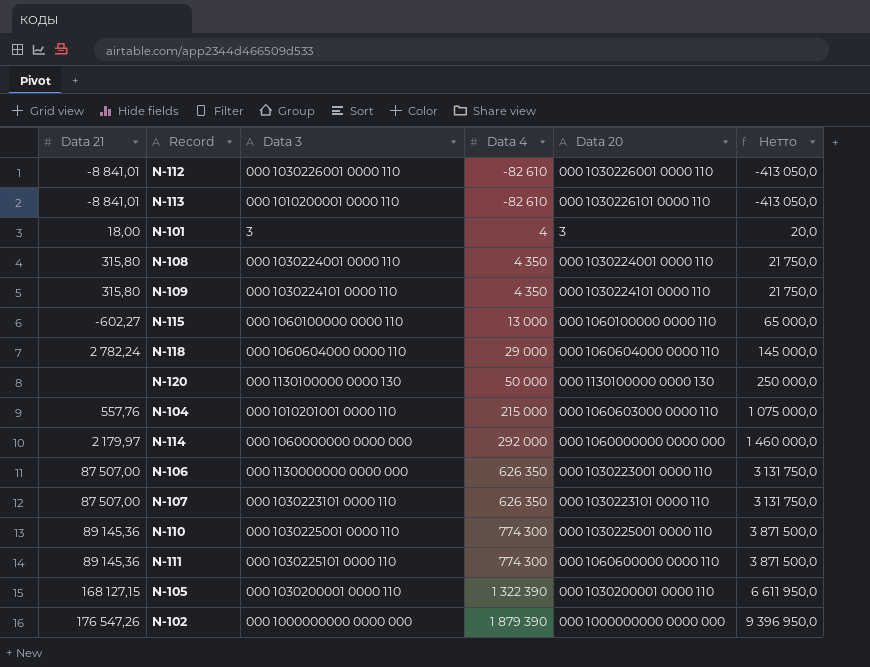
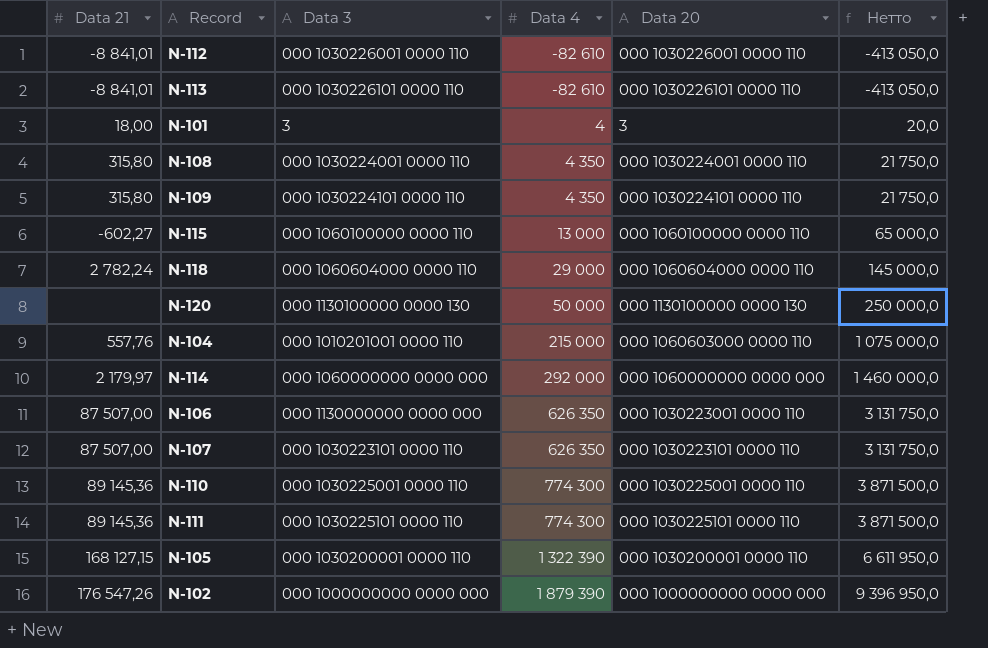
N-113 | Data 3: 000 1010200001 0000 110 -> 000 1030226101 0000 110
N-111 | Data 20: 000 1060600000 0000 110 -> 000 1030225101 0000 110

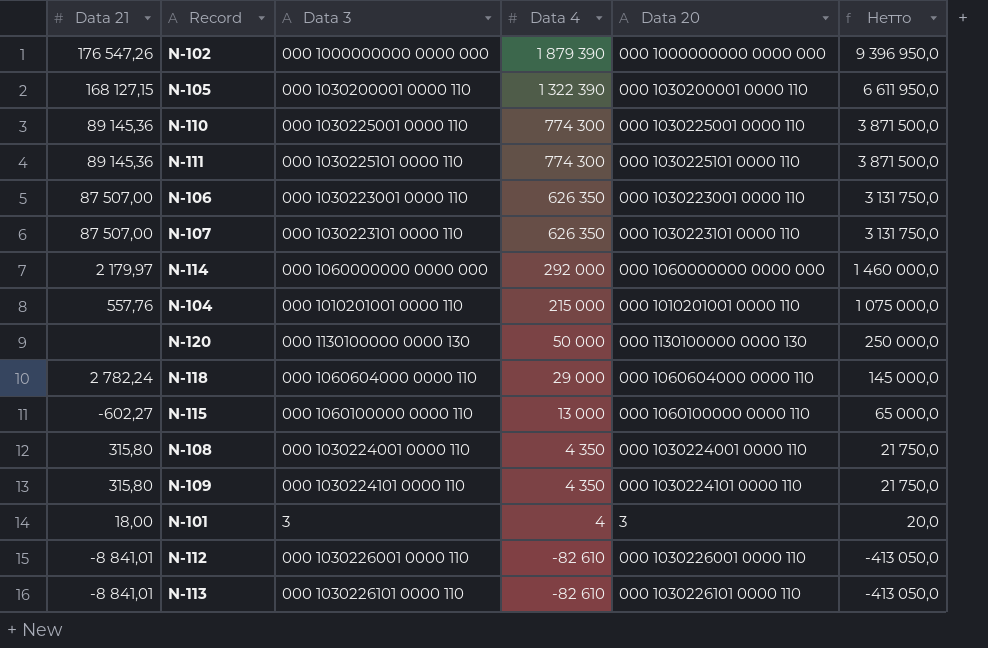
row order: Data 4 ascending -> Data 4 descending
N-106 | Data 3: 000 1130000000 0000 000 -> 000 1030223001 0000 110
N-104 | Data 20: 000 1060603000 0000 110 -> 000 1010201001 0000 110

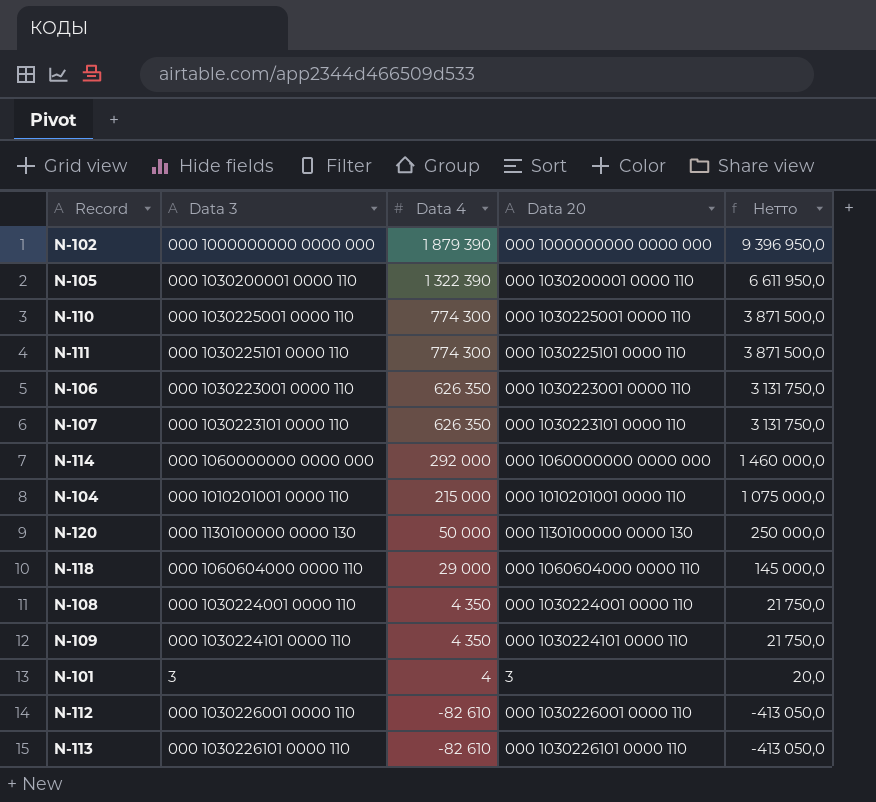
column Data 21 | position: 1 -> none
row N-115: -602,27 | 000 1060100000 0000 110 | 13 000 | 000 1060100000 0000 110 | 65 000,0 -> none

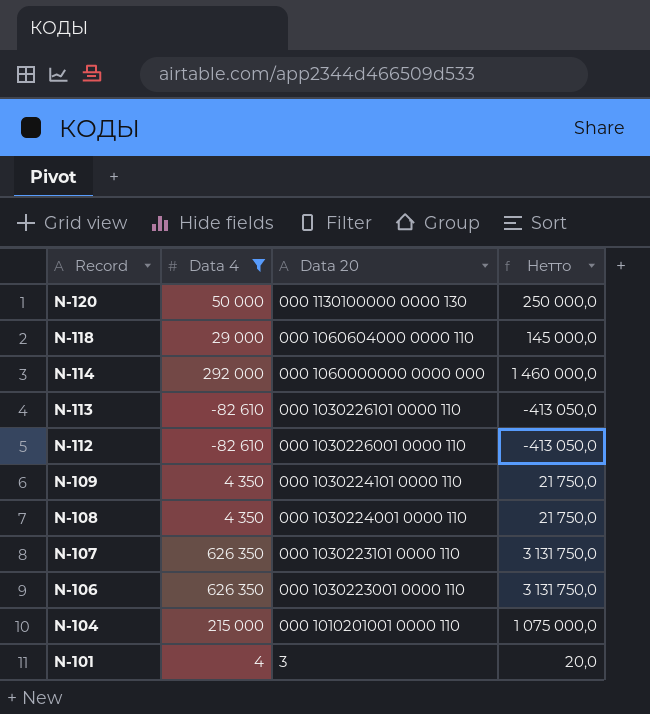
filter: none -> Data 4 <= 626 350
row order: Data 4 descending -> Record descending
column Data 3 | position: 2 -> none

